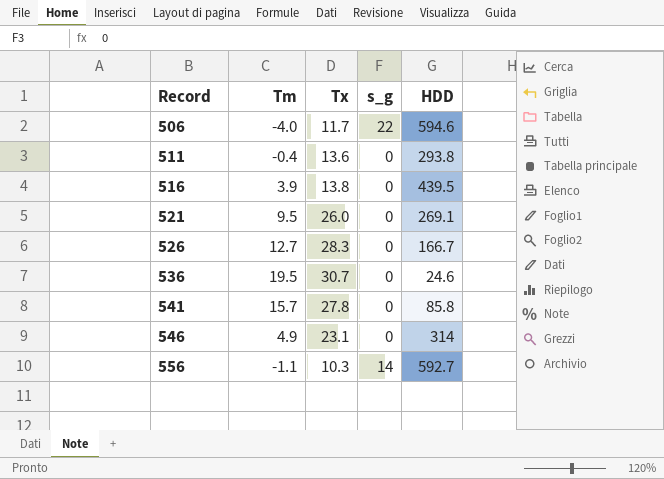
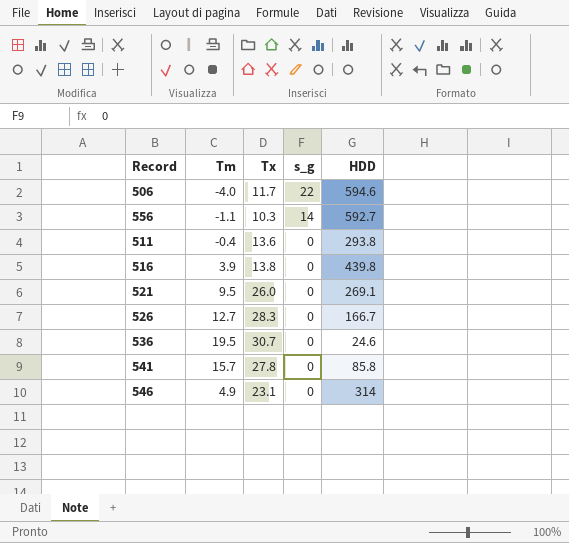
row order: Record ascending -> s_g descending
516 | HDD: 439.5 -> 439.8

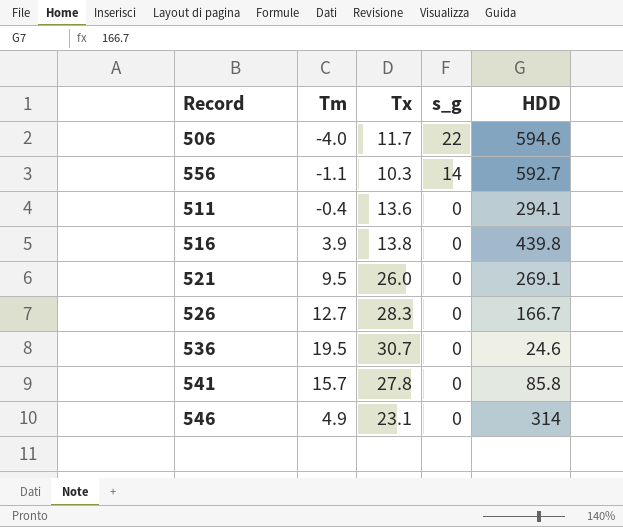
511 | HDD: 293.8 -> 294.1

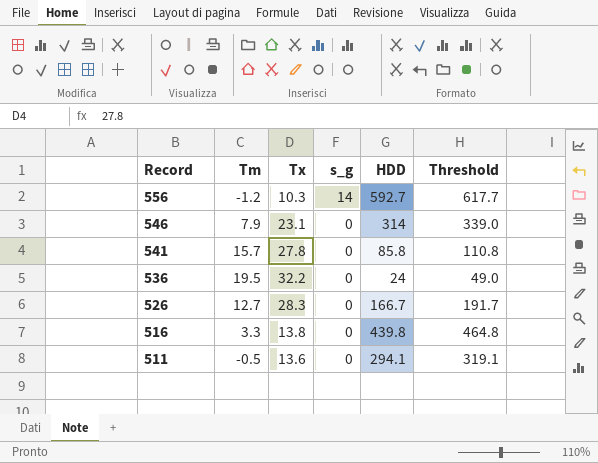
row order: s_g descending -> Record descending
column Threshold | formula: none -> [HDD] + 25
row 506: -4.0 | 11.7 | 22 | 594.6 -> none
row 521: 9.5 | 26.0 | 0 | 269.1 -> none
556 | Tm: -1.1 -> -1.2
546 | Tm: 4.9 -> 7.9
536 | Tx: 30.7 -> 32.2
536 | HDD: 24.6 -> 24
516 | Tm: 3.9 -> 3.3
511 | Tm: -0.4 -> -0.5

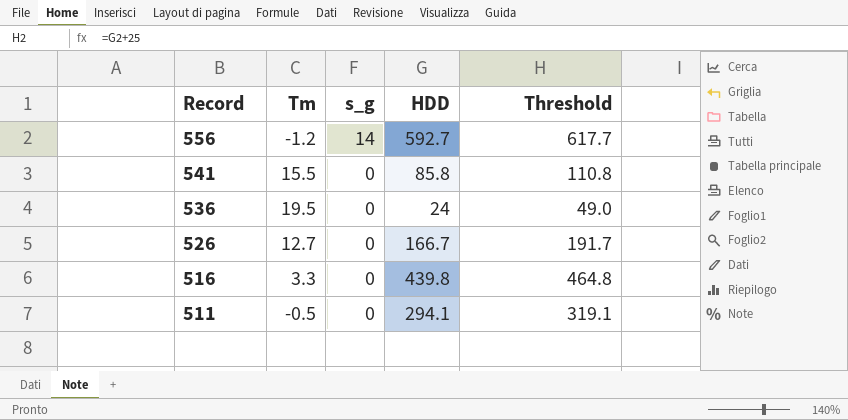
column Tx | position: 3 -> none
row 546: 7.9 | 23.1 | 0 | 314 | 339.0 -> none
541 | Tm: 15.7 -> 15.5

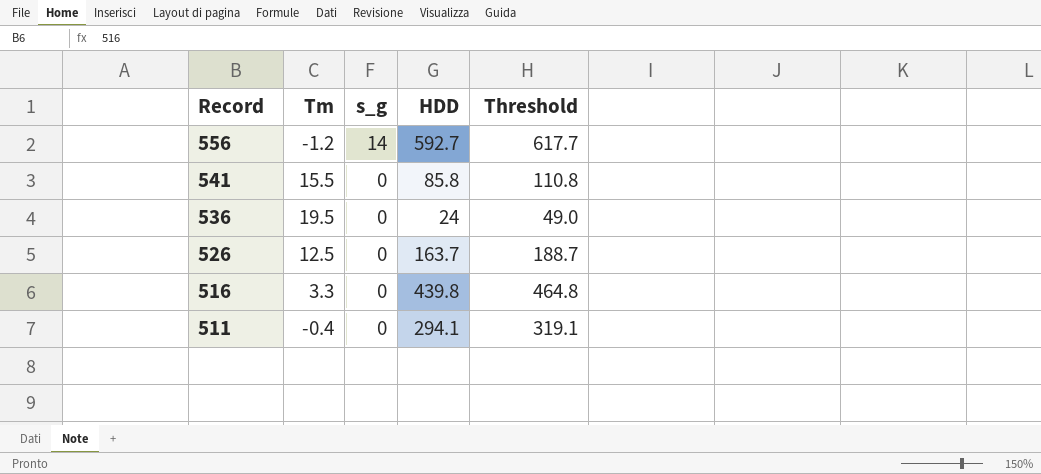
526 | Tm: 12.7 -> 12.5
526 | HDD: 166.7 -> 163.7
526 | Threshold: 191.7 -> 188.7
511 | Tm: -0.5 -> -0.4

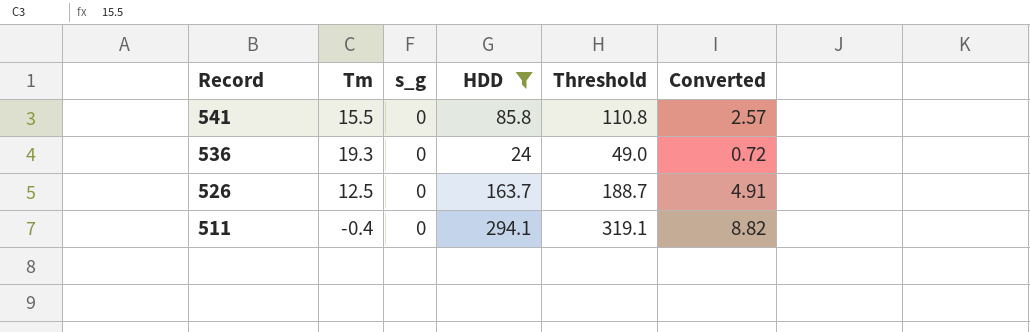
filter: none -> HDD <= 294.1
column Converted | formula: none -> [HDD] * 0.03
536 | Tm: 19.5 -> 19.3

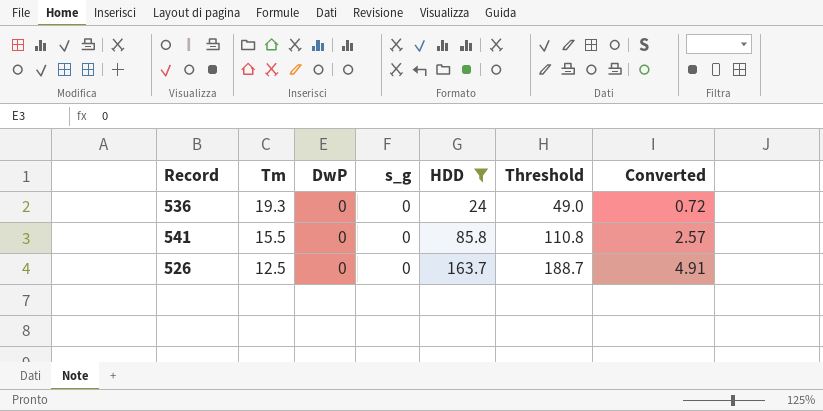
row order: Record descending -> Tm descending
column DwP | position: none -> 3
row 511: -0.4 | 0 | 294.1 | 319.1 | 8.82 -> none

